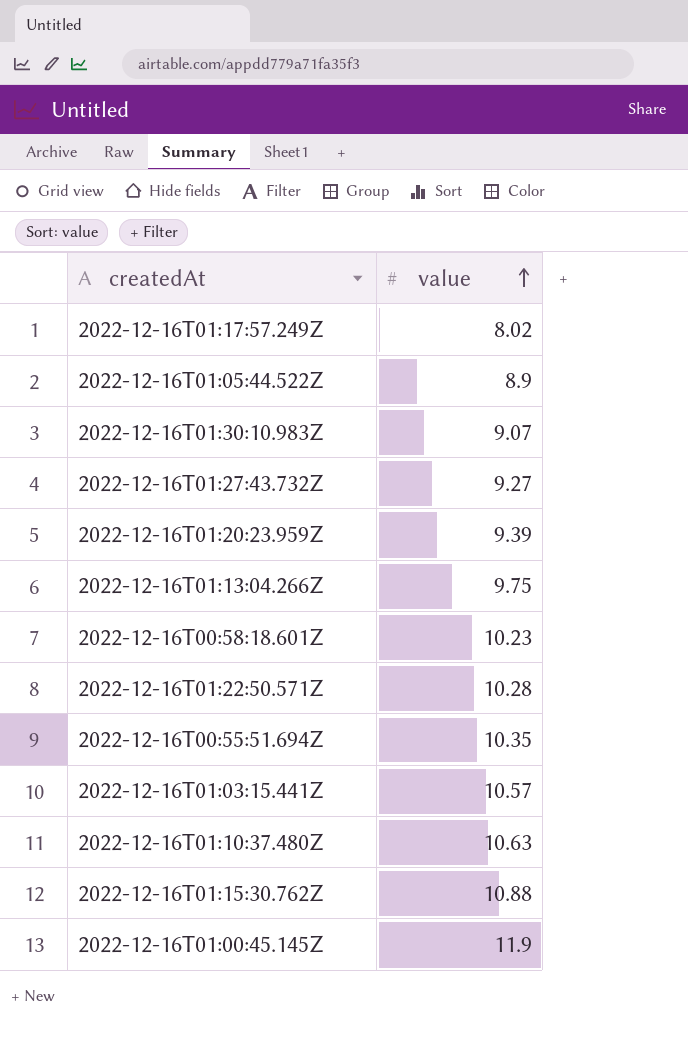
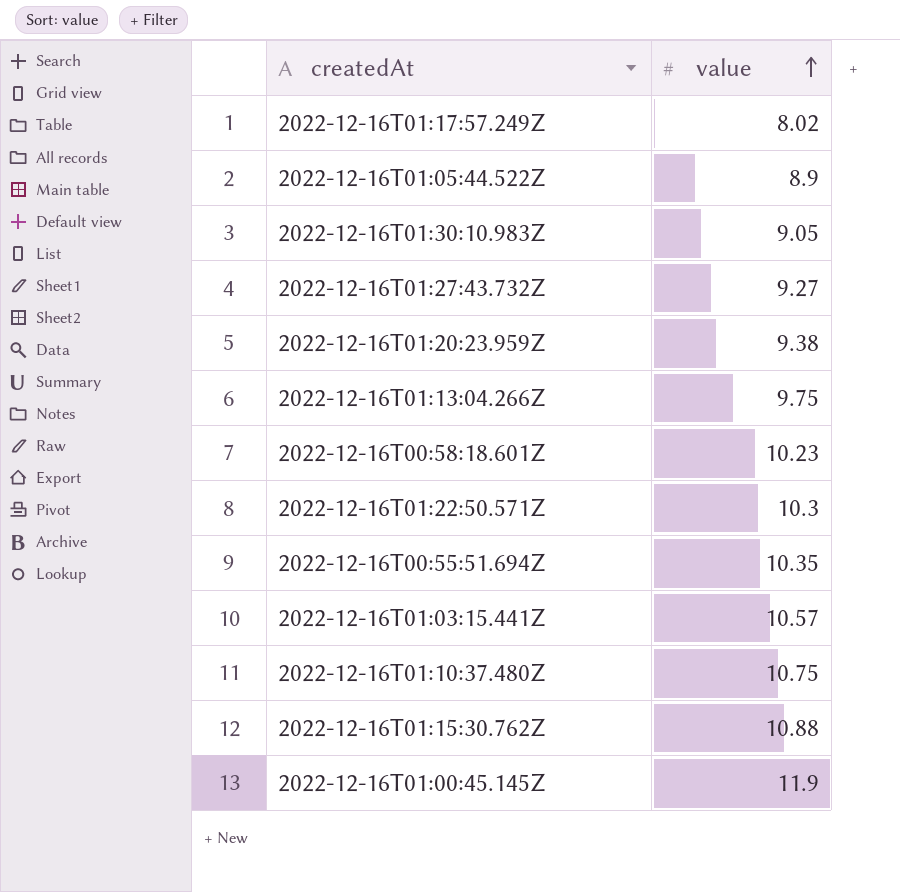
2022-12-16T01:30:10.983Z | value: 9.07 -> 9.05
2022-12-16T01:20:23.959Z | value: 9.39 -> 9.38
2022-12-16T01:22:50.571Z | value: 10.28 -> 10.3
2022-12-16T01:10:37.480Z | value: 10.63 -> 10.75

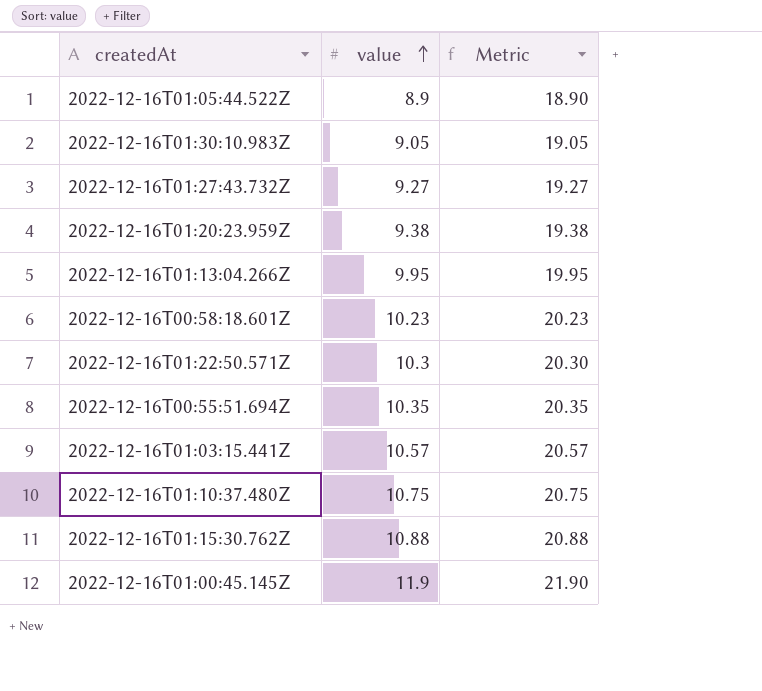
column Metric | formula: none -> [value] + 10
row 2022-12-16T01:17:57.249Z: 8.02 -> none
2022-12-16T01:13:04.266Z | value: 9.75 -> 9.95

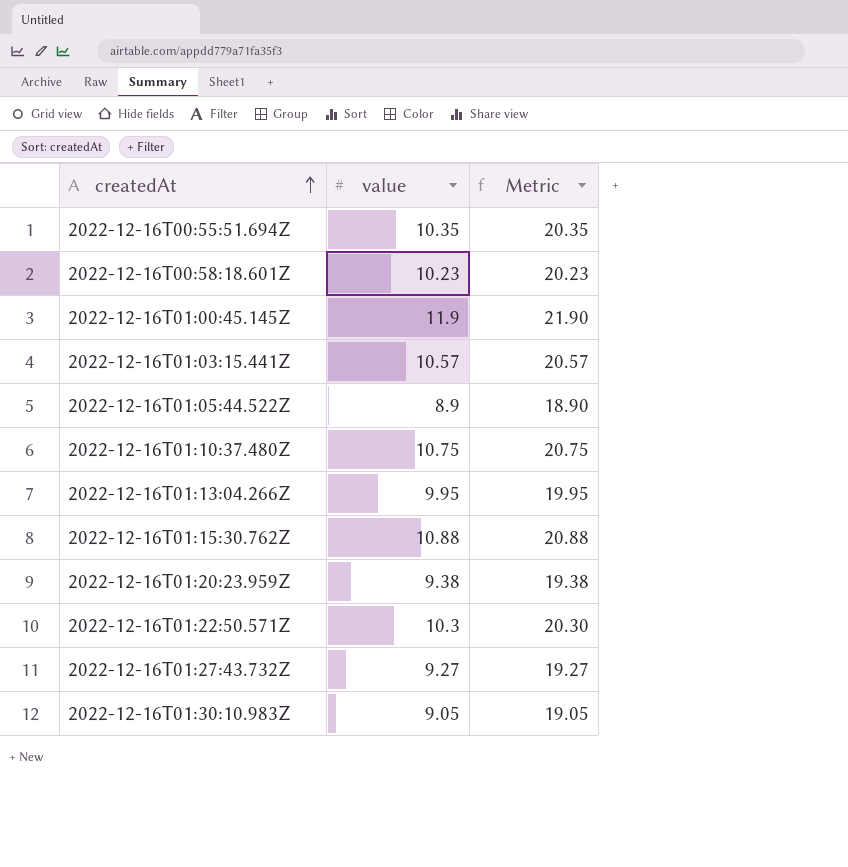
row order: value ascending -> createdAt ascending

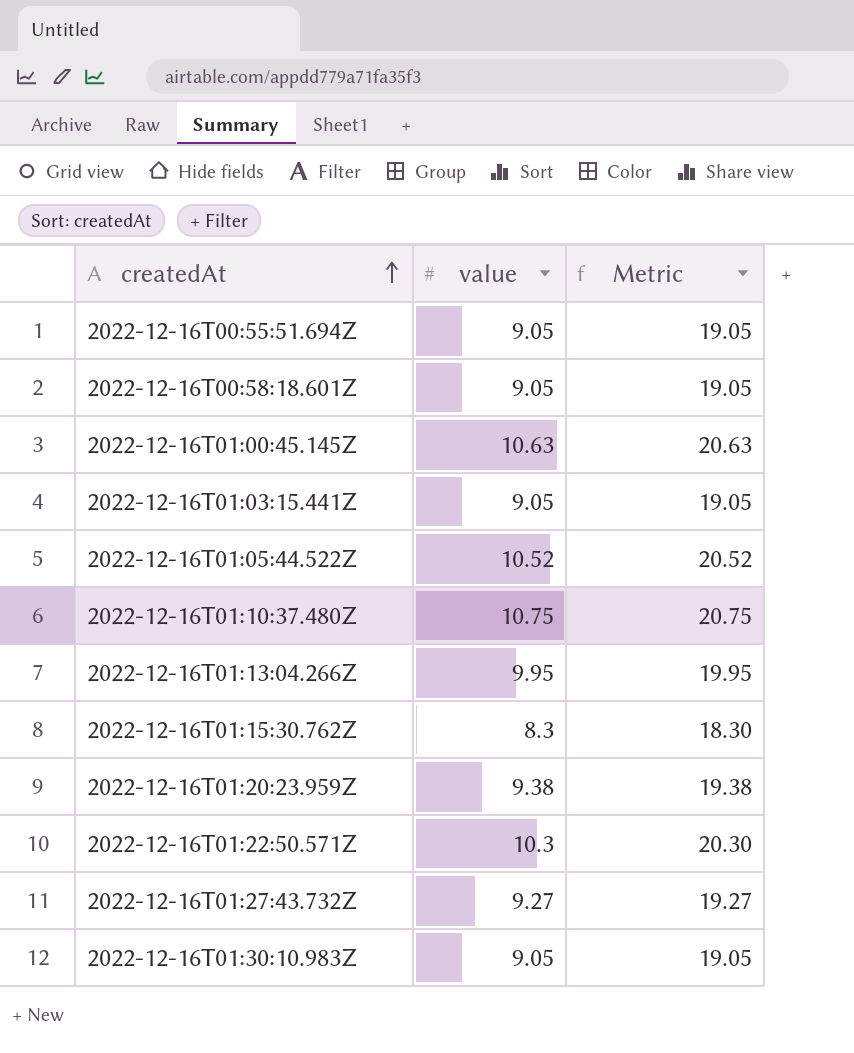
2022-12-16T00:55:51.694Z | value: 10.35 -> 9.05
2022-12-16T00:55:51.694Z | Metric: 20.35 -> 19.05
2022-12-16T00:58:18.601Z | value: 10.23 -> 9.05
2022-12-16T00:58:18.601Z | Metric: 20.23 -> 19.05
2022-12-16T01:00:45.145Z | value: 11.9 -> 10.63
2022-12-16T01:00:45.145Z | Metric: 21.90 -> 20.63
2022-12-16T01:03:15.441Z | value: 10.57 -> 9.05
2022-12-16T01:03:15.441Z | Metric: 20.57 -> 19.05
2022-12-16T01:05:44.522Z | value: 8.9 -> 10.52
2022-12-16T01:05:44.522Z | Metric: 18.90 -> 20.52
2022-12-16T01:15:30.762Z | value: 10.88 -> 8.3
2022-12-16T01:15:30.762Z | Metric: 20.88 -> 18.30

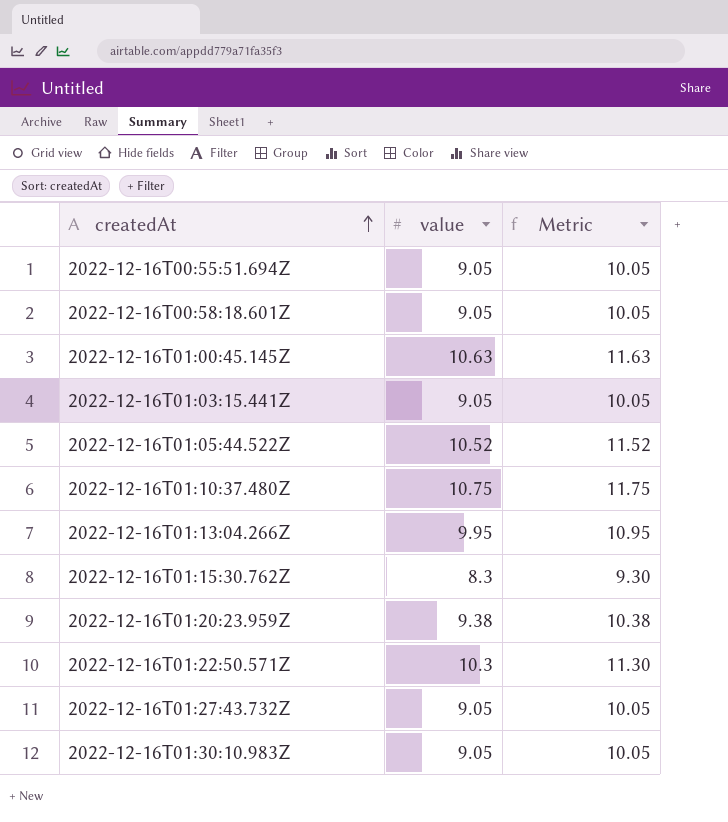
column Metric | formula: [value] + 10 -> [value] + 1
2022-12-16T01:27:43.732Z | value: 9.27 -> 9.05

